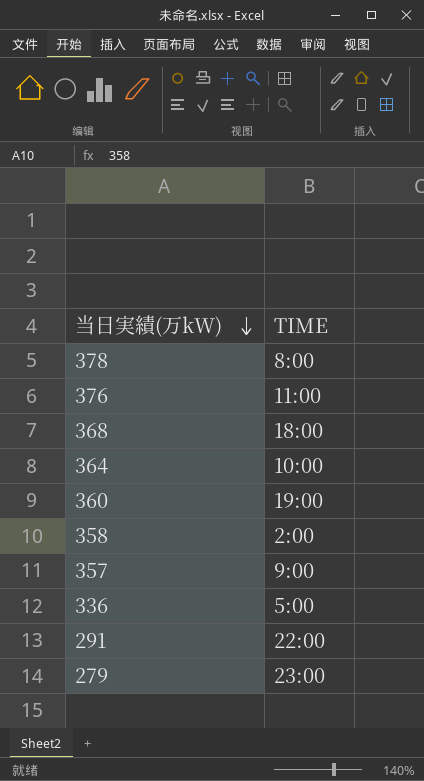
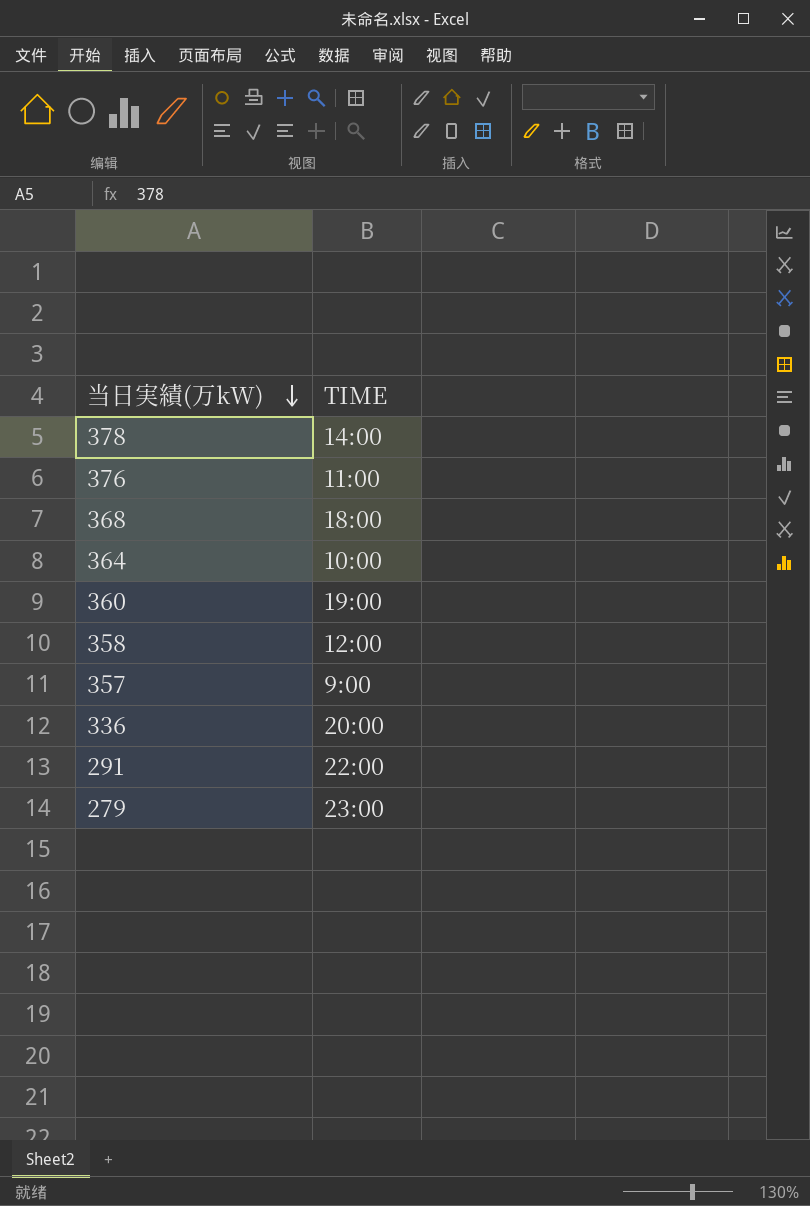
378 | TIME: 8:00 -> 14:00
358 | TIME: 2:00 -> 12:00
336 | TIME: 5:00 -> 20:00

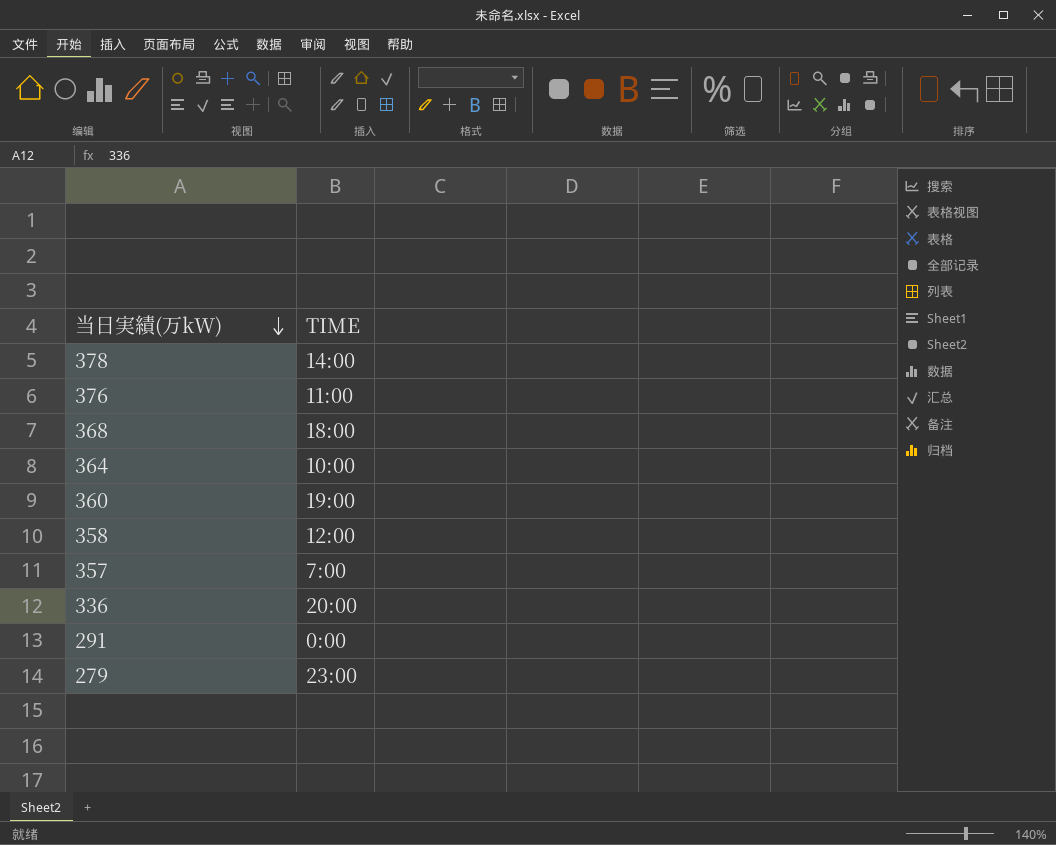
357 | TIME: 9:00 -> 7:00
291 | TIME: 22:00 -> 0:00

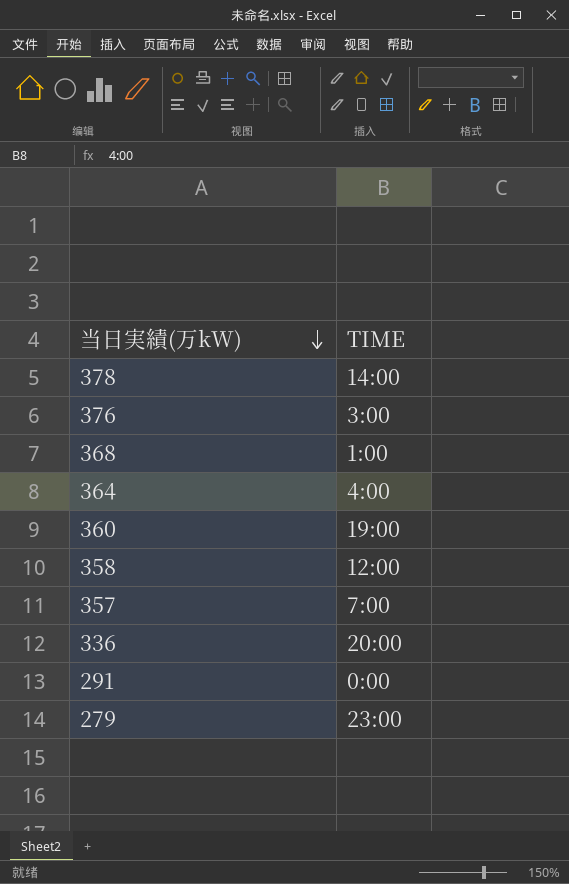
376 | TIME: 11:00 -> 3:00
368 | TIME: 18:00 -> 1:00
364 | TIME: 10:00 -> 4:00

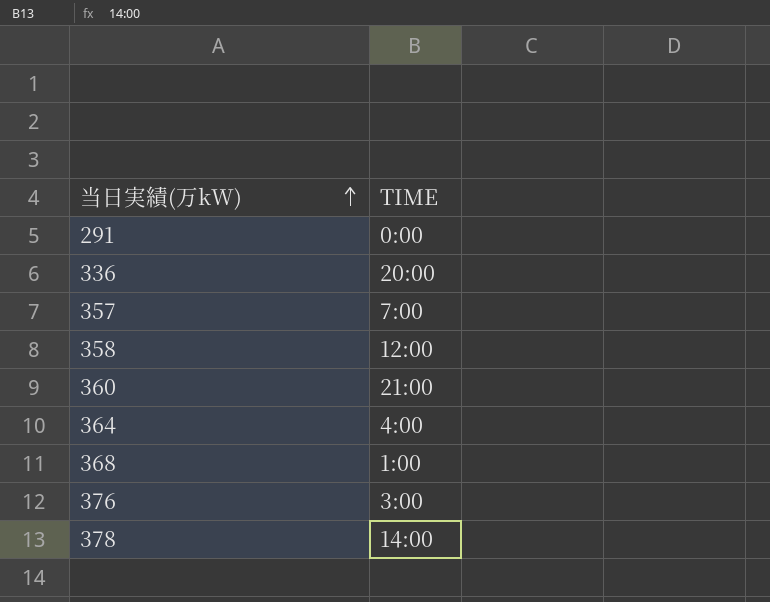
row order: 当日実績(万kW) descending -> 当日実績(万kW) ascending
row 279: 23:00 -> none
360 | TIME: 19:00 -> 21:00

